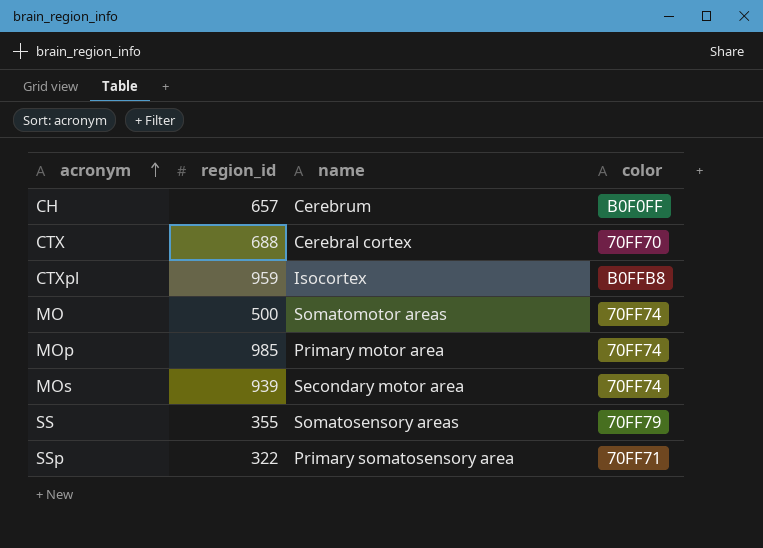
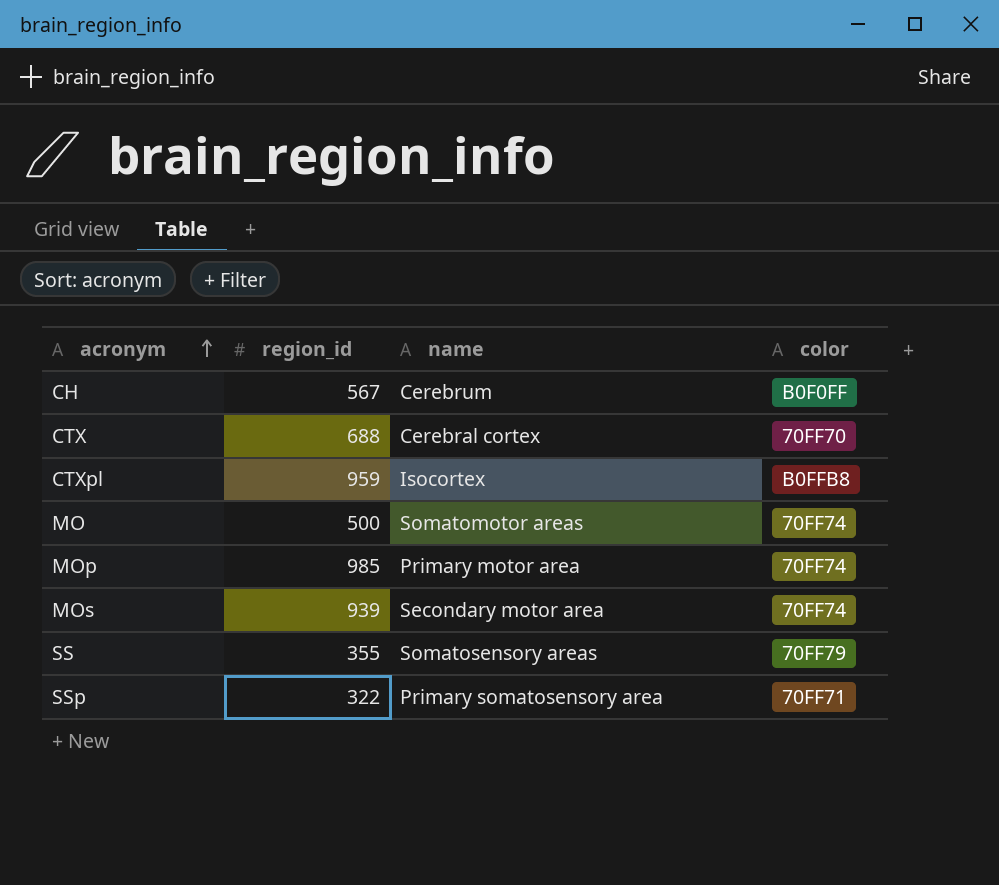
CH | region_id: 657 -> 567

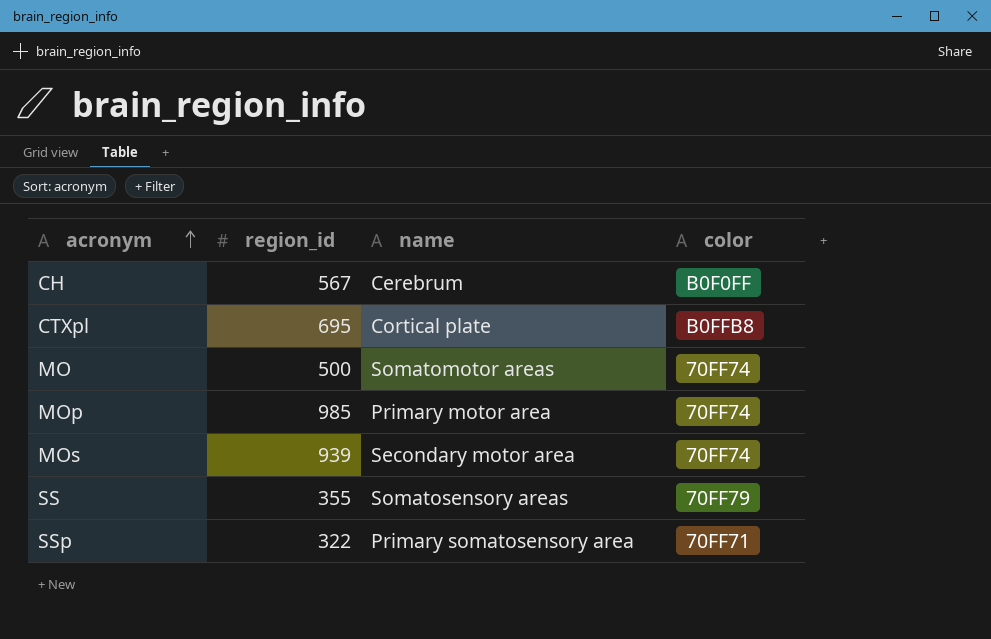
row CTX: 688 | Cerebral cortex | 70FF70 -> none
CTXpl | region_id: 959 -> 695
CTXpl | name: Isocortex -> Cortical plate

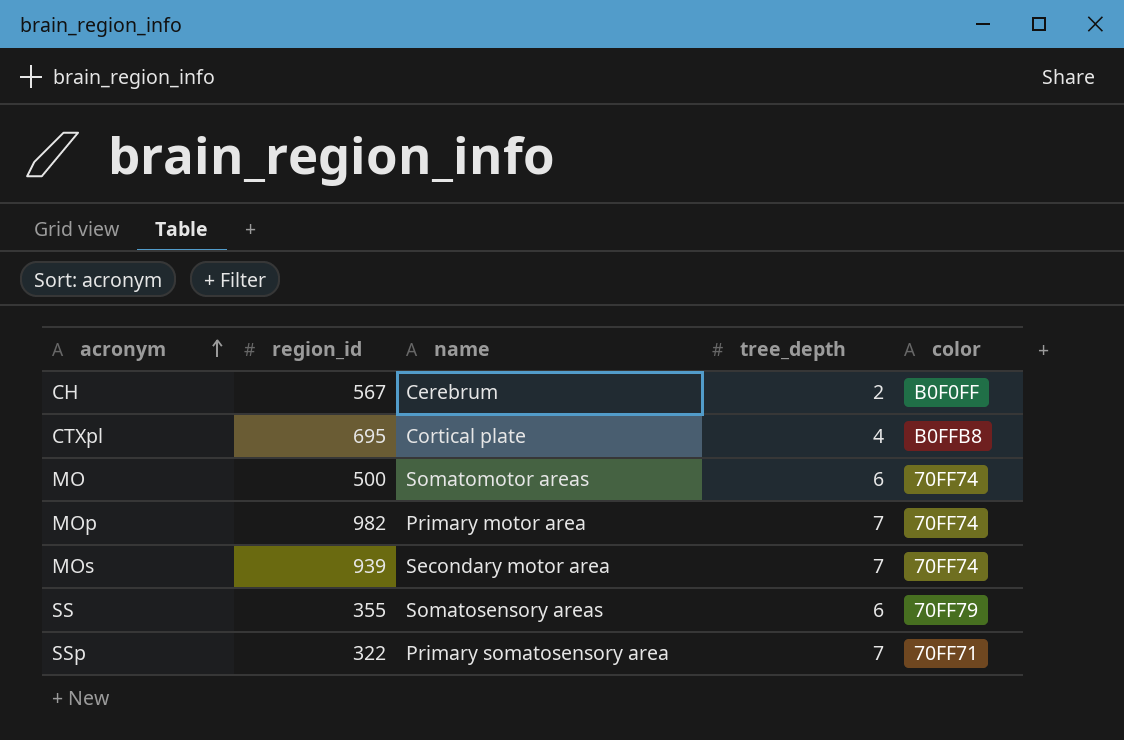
column tree_depth | position: none -> 4
MOp | region_id: 985 -> 982

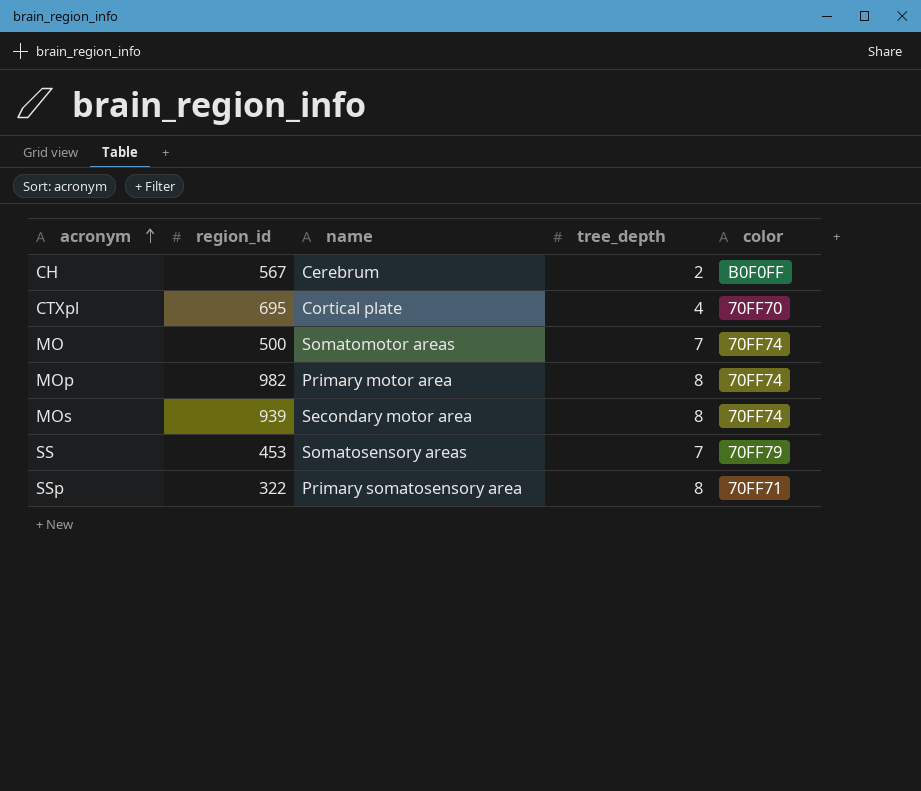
CTXpl | color: B0FFB8 -> 70FF70
MO | tree_depth: 6 -> 7
MOp | tree_depth: 7 -> 8
MOs | tree_depth: 7 -> 8
SS | region_id: 355 -> 453
SS | tree_depth: 6 -> 7
SSp | tree_depth: 7 -> 8

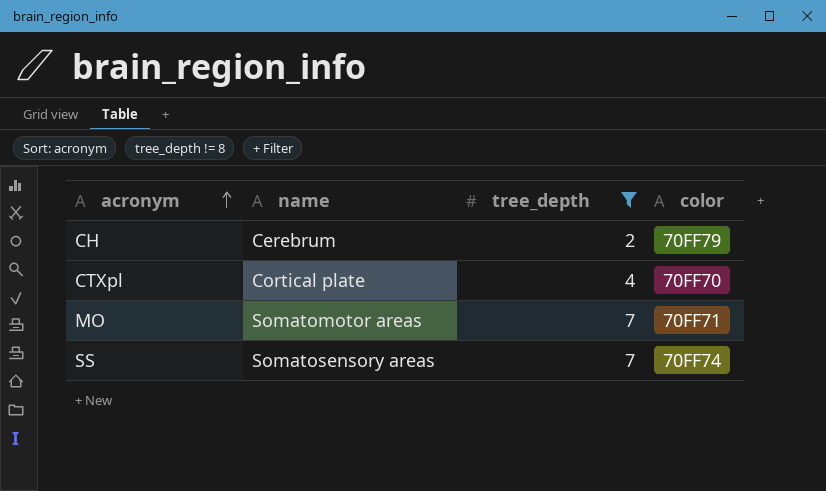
filter: none -> tree_depth != 8
column region_id | position: 2 -> none
CH | color: B0F0FF -> 70FF79
MO | color: 70FF74 -> 70FF71
SS | color: 70FF79 -> 70FF74

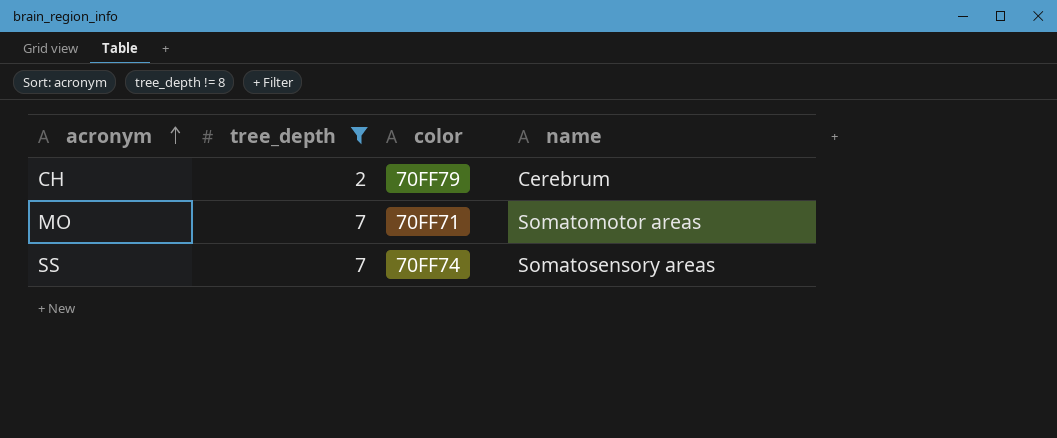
column name | position: 2 -> 4
row CTXpl: Cortical plate | 4 | 70FF70 -> none

